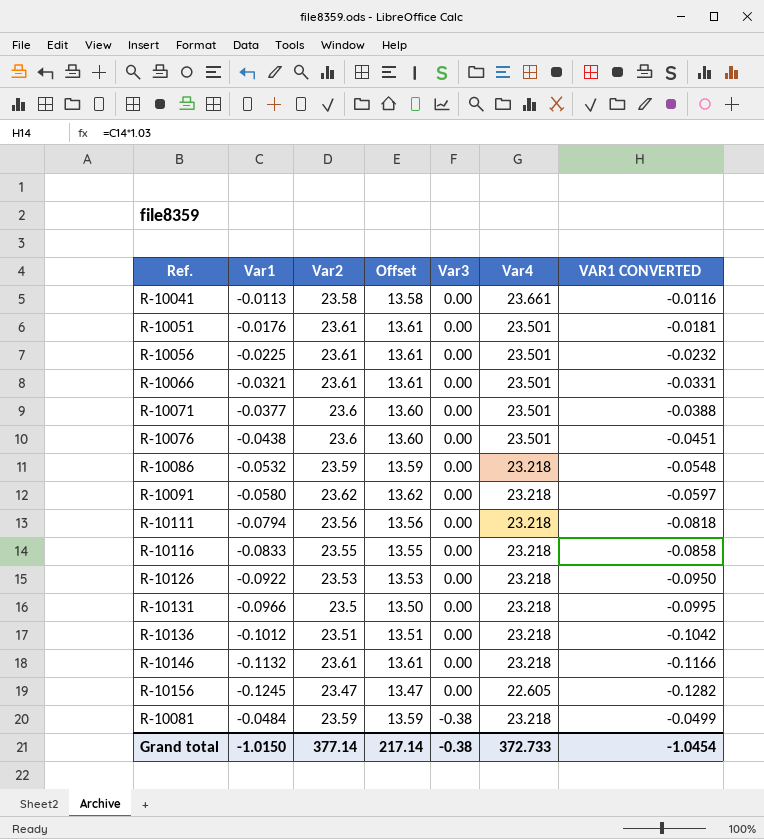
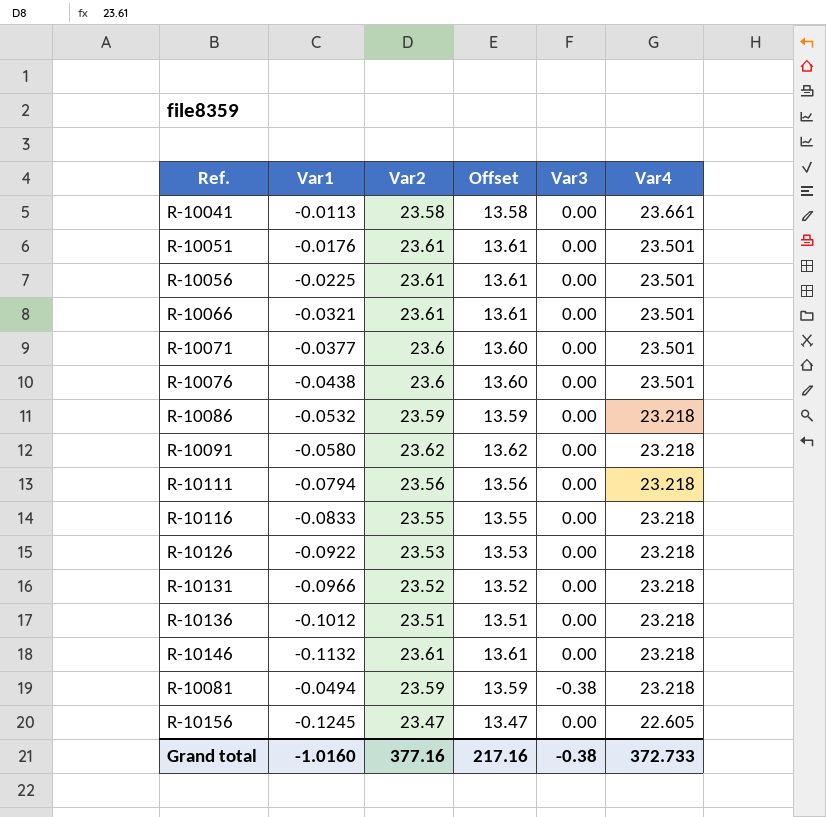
row order: Var3 descending -> Var4 descending
column VAR1 CONVERTED | formula: [Var1] * 1.03 -> none
R-10131 | Var2: 23.5 -> 23.52
R-10131 | Offset: 13.50 -> 13.52
R-10081 | Var1: -0.0484 -> -0.0494
Grand total | Var1: -1.0150 -> -1.0160
Grand total | Var2: 377.14 -> 377.16
Grand total | Offset: 217.14 -> 217.16

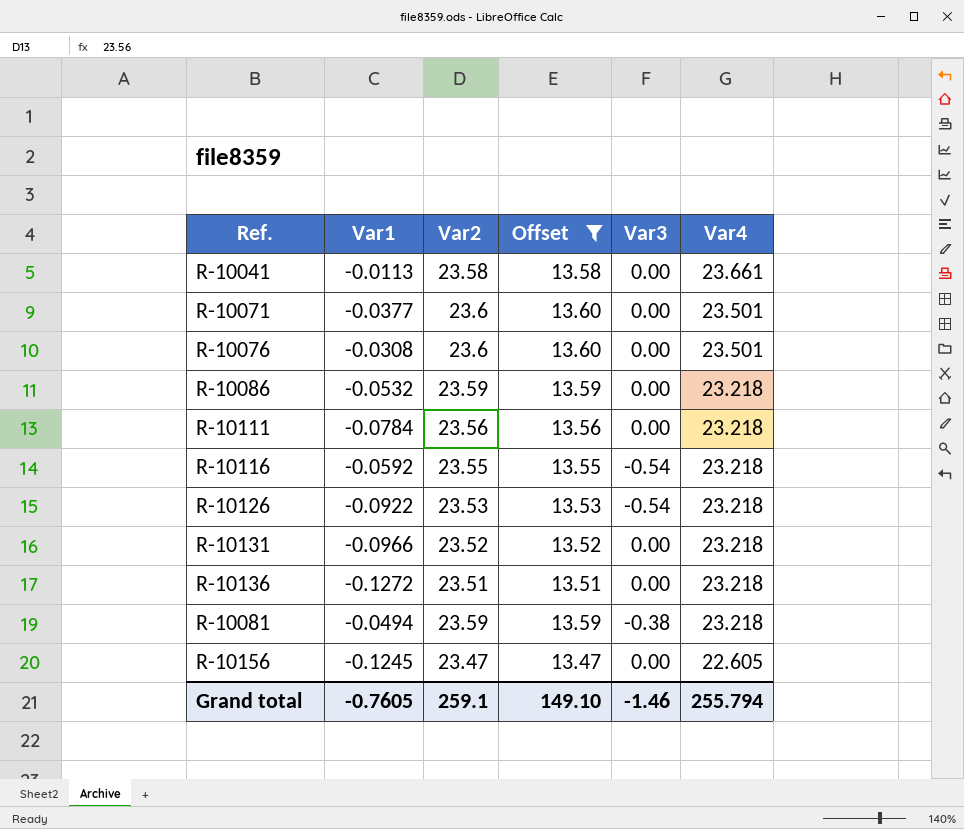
filter: none -> Offset <= 13.60
R-10076 | Var1: -0.0438 -> -0.0308
R-10111 | Var1: -0.0794 -> -0.0784
R-10116 | Var1: -0.0833 -> -0.0592
R-10116 | Var3: 0.00 -> -0.54
R-10126 | Var3: 0.00 -> -0.54
R-10136 | Var1: -0.1012 -> -0.1272
Grand total | Var1: -1.0160 -> -0.7605
Grand total | Var2: 377.16 -> 259.1
Grand total | Offset: 217.16 -> 149.10
Grand total | Var3: -0.38 -> -1.46
Grand total | Var4: 372.733 -> 255.794

